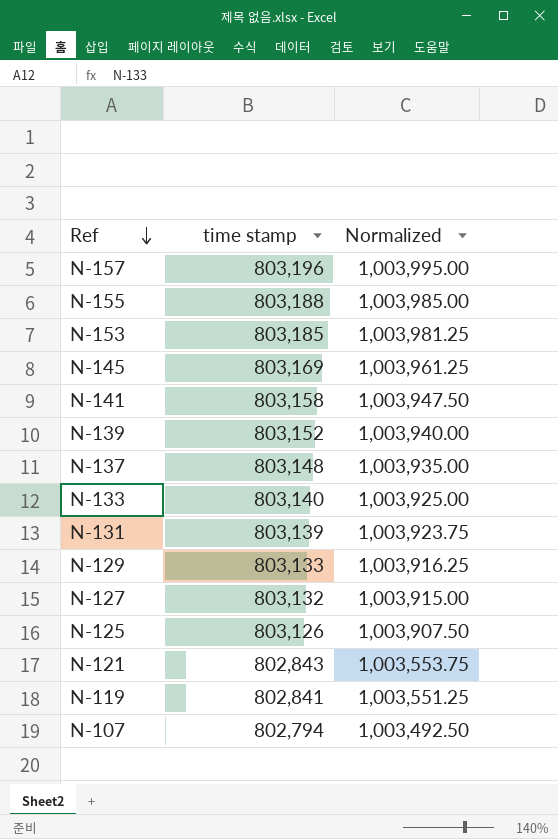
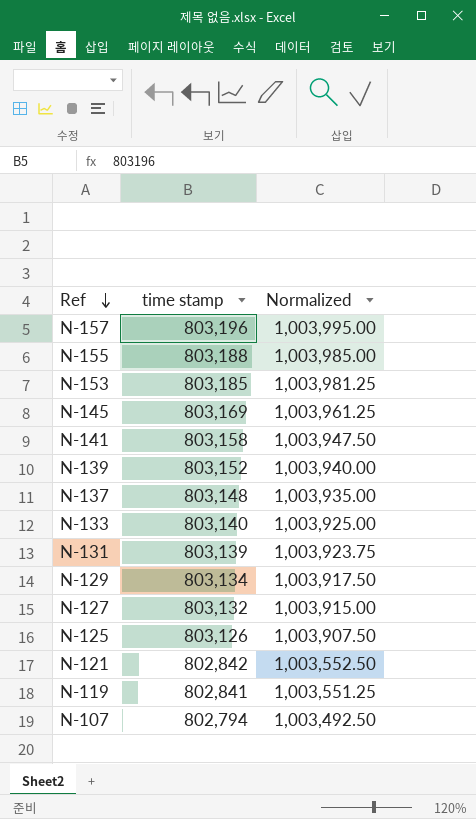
N-129 | time stamp: 803,133 -> 803,134
N-129 | Normalized: 1,003,916.25 -> 1,003,917.50
N-121 | time stamp: 802,843 -> 802,842
N-121 | Normalized: 1,003,553.75 -> 1,003,552.50

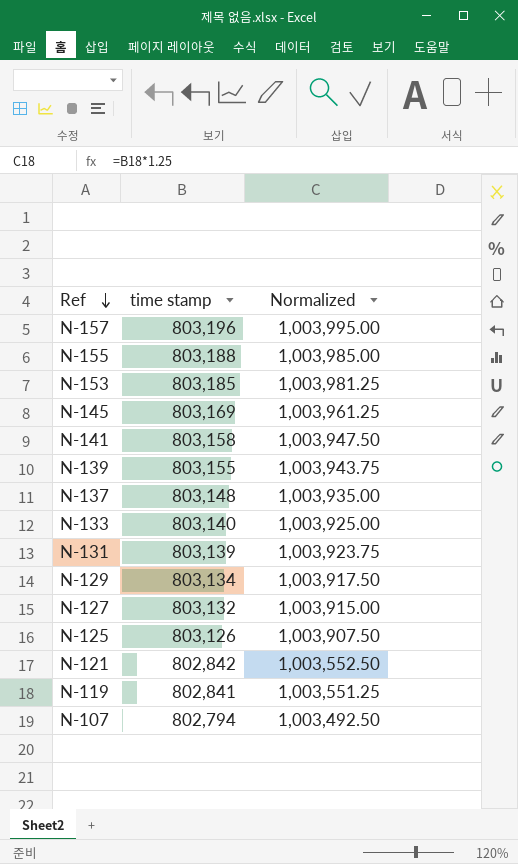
N-139 | time stamp: 803,152 -> 803,155
N-139 | Normalized: 1,003,940.00 -> 1,003,943.75

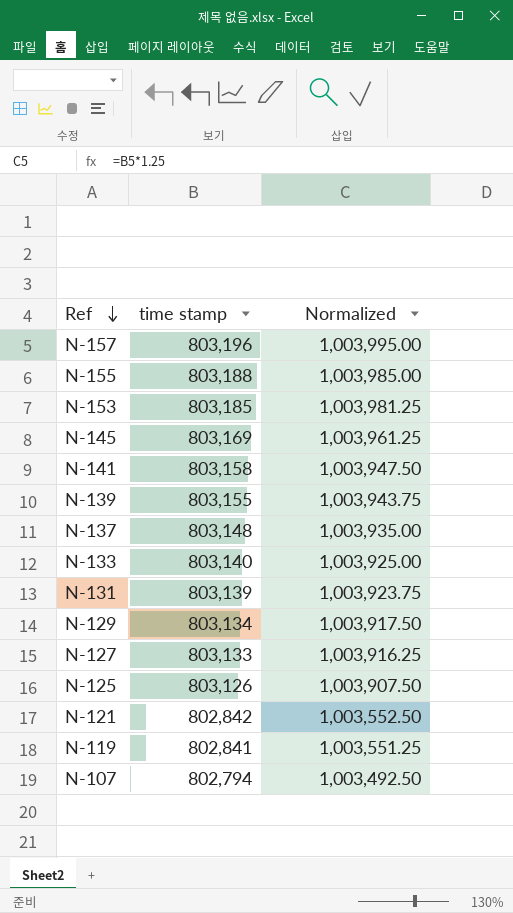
N-127 | time stamp: 803,132 -> 803,133
N-127 | Normalized: 1,003,915.00 -> 1,003,916.25

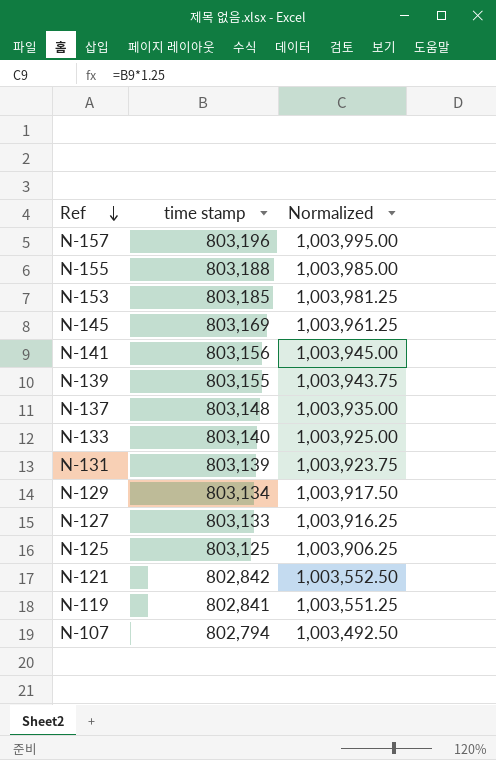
N-141 | time stamp: 803,158 -> 803,156
N-141 | Normalized: 1,003,947.50 -> 1,003,945.00
N-125 | time stamp: 803,126 -> 803,125
N-125 | Normalized: 1,003,907.50 -> 1,003,906.25

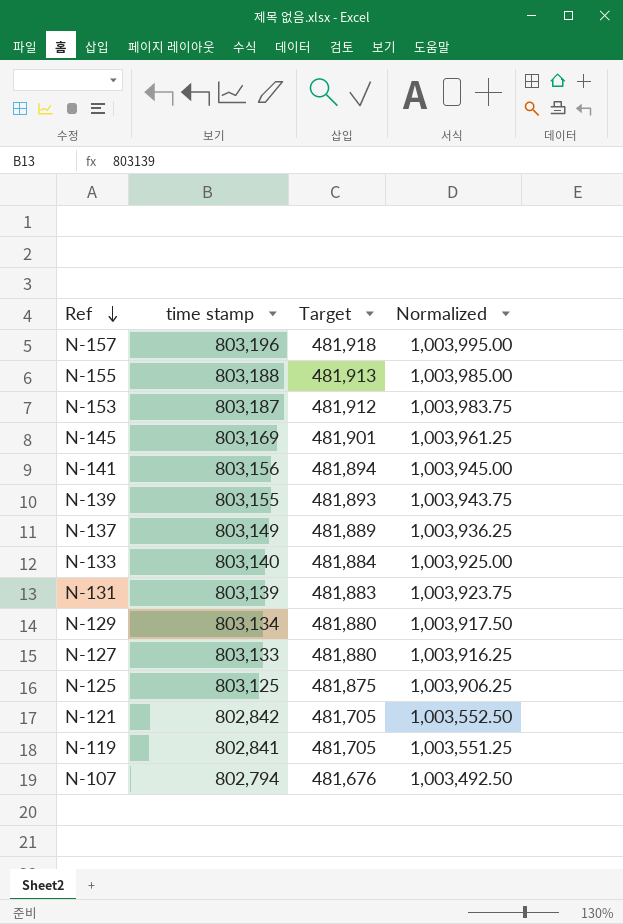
column Target | formula: none -> [time stamp] * 0.6
N-153 | time stamp: 803,185 -> 803,187
N-153 | Normalized: 1,003,981.25 -> 1,003,983.75
N-137 | time stamp: 803,148 -> 803,149
N-137 | Normalized: 1,003,935.00 -> 1,003,936.25

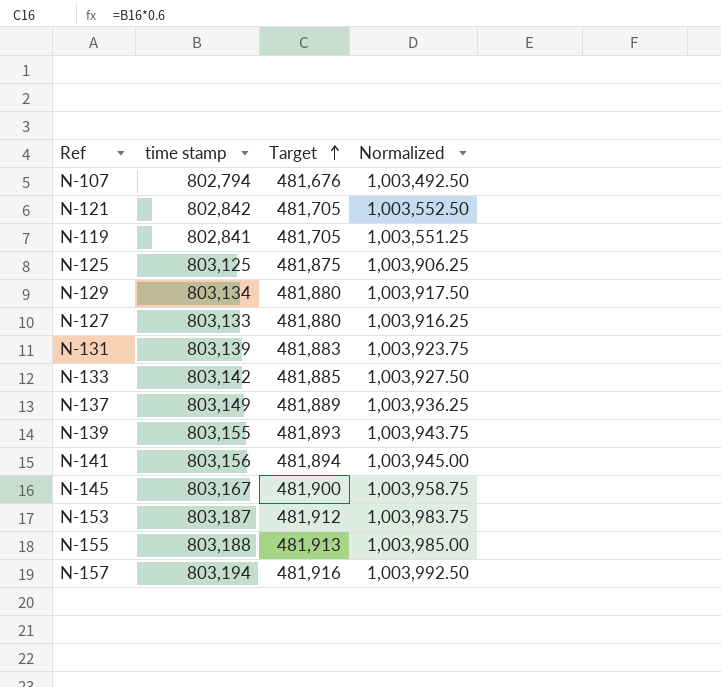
row order: Ref descending -> Target ascending
N-133 | time stamp: 803,140 -> 803,142
N-133 | Target: 481,884 -> 481,885
N-133 | Normalized: 1,003,925.00 -> 1,003,927.50
N-145 | time stamp: 803,169 -> 803,167
N-145 | Target: 481,901 -> 481,900
N-145 | Normalized: 1,003,961.25 -> 1,003,958.75
N-157 | time stamp: 803,196 -> 803,194
N-157 | Target: 481,918 -> 481,916
N-157 | Normalized: 1,003,995.00 -> 1,003,992.50

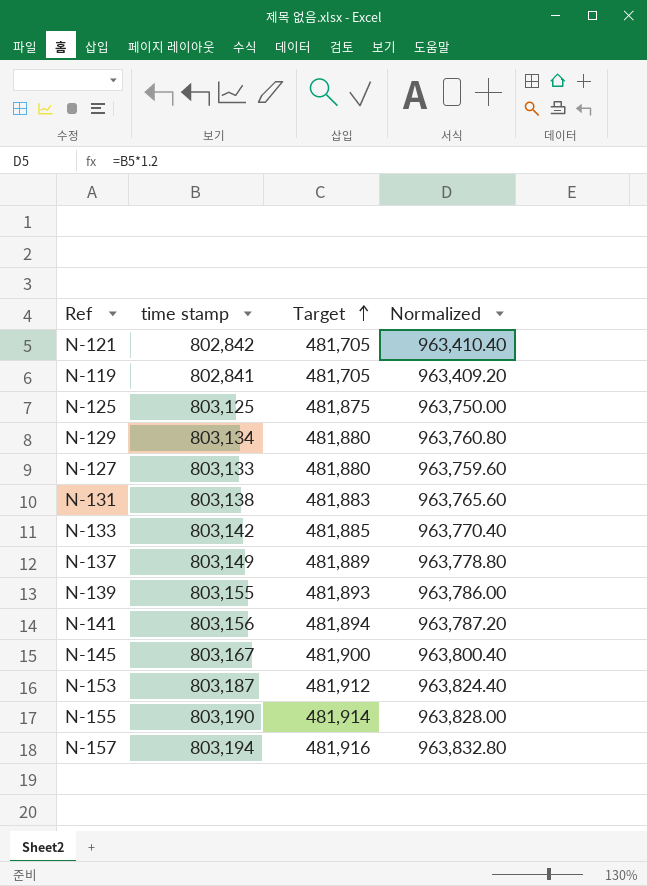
column Normalized | formula: [time stamp] * 1.25 -> [time stamp] * 1.2
row N-107: 802,794 | 481,676 | 1,003,492.50 -> none
N-131 | time stamp: 803,139 -> 803,138
N-155 | time stamp: 803,188 -> 803,190
N-155 | Target: 481,913 -> 481,914

